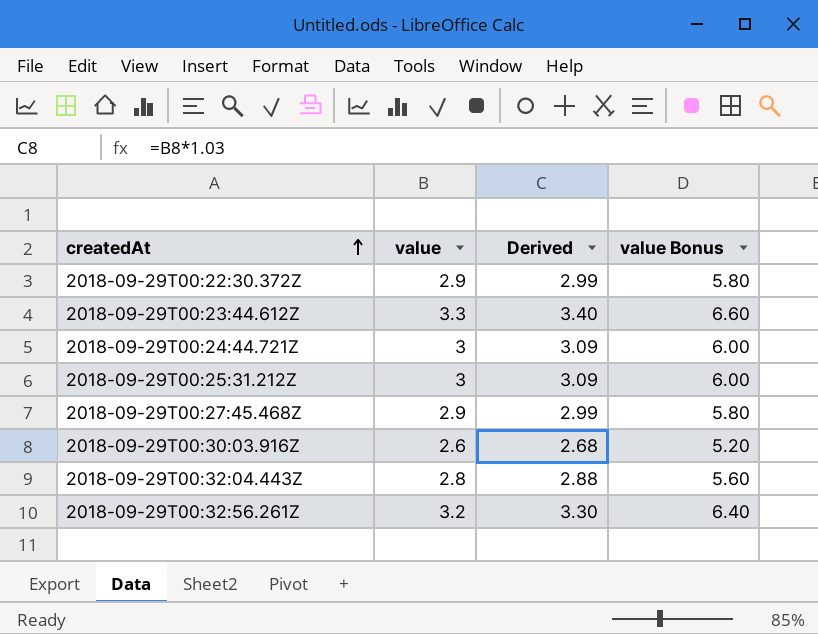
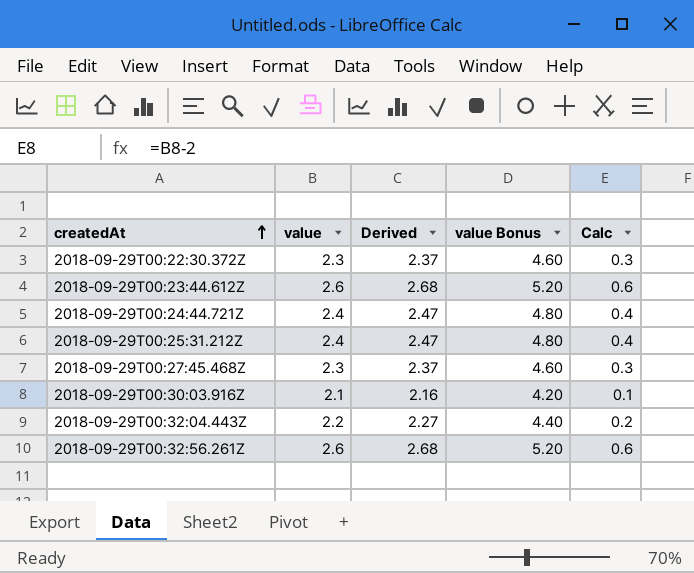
column Calc | formula: none -> [value] - 2
2018-09-29T00:22:30.372Z | value: 2.9 -> 2.3
2018-09-29T00:22:30.372Z | Derived: 2.99 -> 2.37
2018-09-29T00:22:30.372Z | value Bonus: 5.80 -> 4.60
2018-09-29T00:23:44.612Z | value: 3.3 -> 2.6
2018-09-29T00:23:44.612Z | Derived: 3.40 -> 2.68
2018-09-29T00:23:44.612Z | value Bonus: 6.60 -> 5.20
2018-09-29T00:24:44.721Z | value: 3 -> 2.4
2018-09-29T00:24:44.721Z | Derived: 3.09 -> 2.47
2018-09-29T00:24:44.721Z | value Bonus: 6.00 -> 4.80
2018-09-29T00:25:31.212Z | value: 3 -> 2.4
2018-09-29T00:25:31.212Z | Derived: 3.09 -> 2.47
2018-09-29T00:25:31.212Z | value Bonus: 6.00 -> 4.80
2018-09-29T00:27:45.468Z | value: 2.9 -> 2.3
2018-09-29T00:27:45.468Z | Derived: 2.99 -> 2.37
2018-09-29T00:27:45.468Z | value Bonus: 5.80 -> 4.60
2018-09-29T00:30:03.916Z | value: 2.6 -> 2.1
2018-09-29T00:30:03.916Z | Derived: 2.68 -> 2.16
2018-09-29T00:30:03.916Z | value Bonus: 5.20 -> 4.20
2018-09-29T00:32:04.443Z | value: 2.8 -> 2.2
2018-09-29T00:32:04.443Z | Derived: 2.88 -> 2.27
2018-09-29T00:32:04.443Z | value Bonus: 5.60 -> 4.40
2018-09-29T00:32:56.261Z | value: 3.2 -> 2.6
2018-09-29T00:32:56.261Z | Derived: 3.30 -> 2.68
2018-09-29T00:32:56.261Z | value Bonus: 6.40 -> 5.20

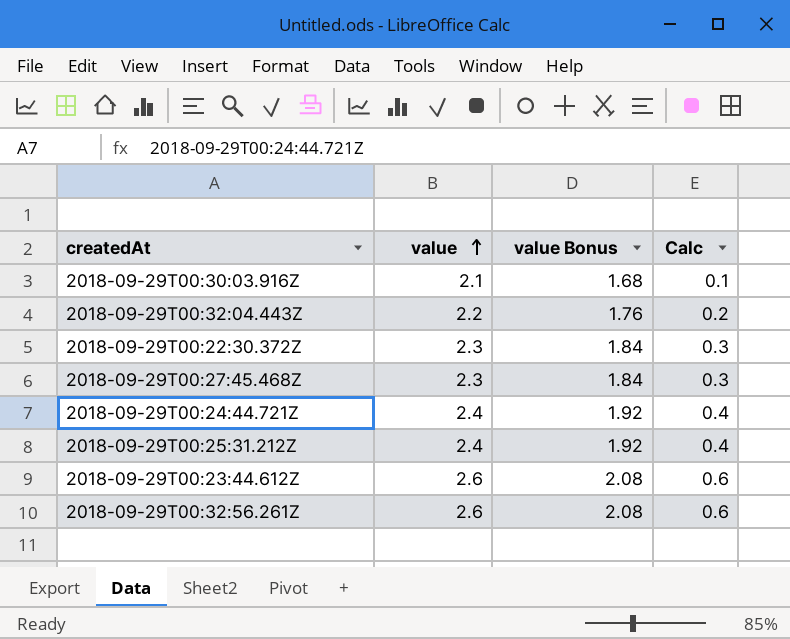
row order: createdAt ascending -> value ascending
column Derived | formula: [value] * 1.03 -> none
column value Bonus | formula: [value] * 2 -> [value] * 0.8

